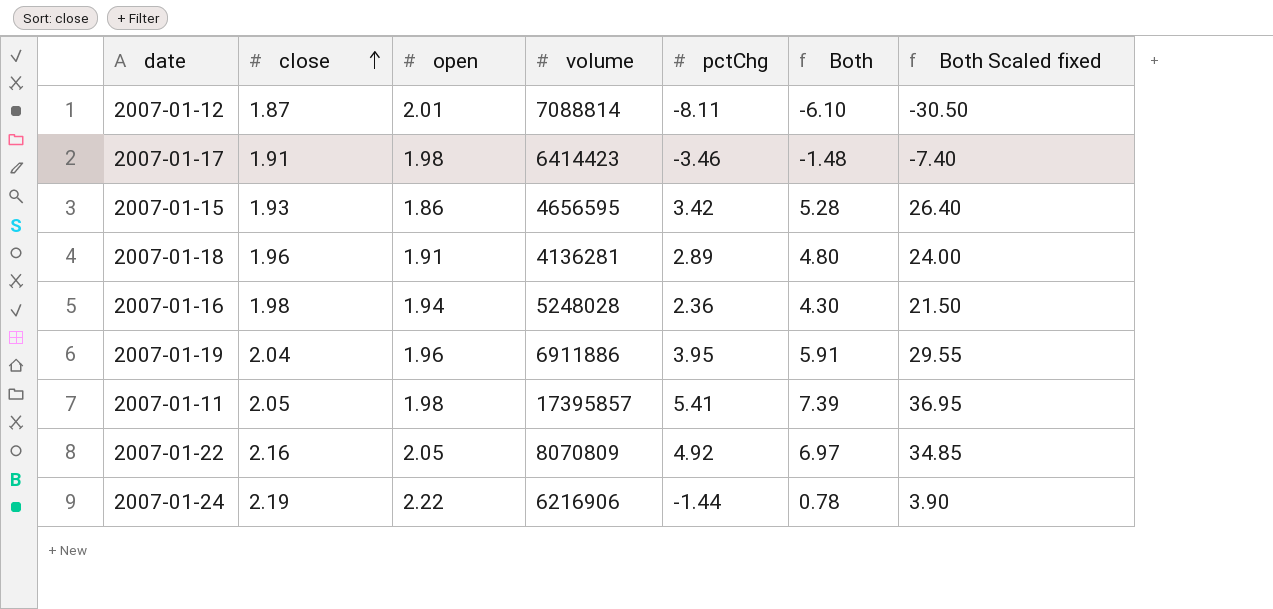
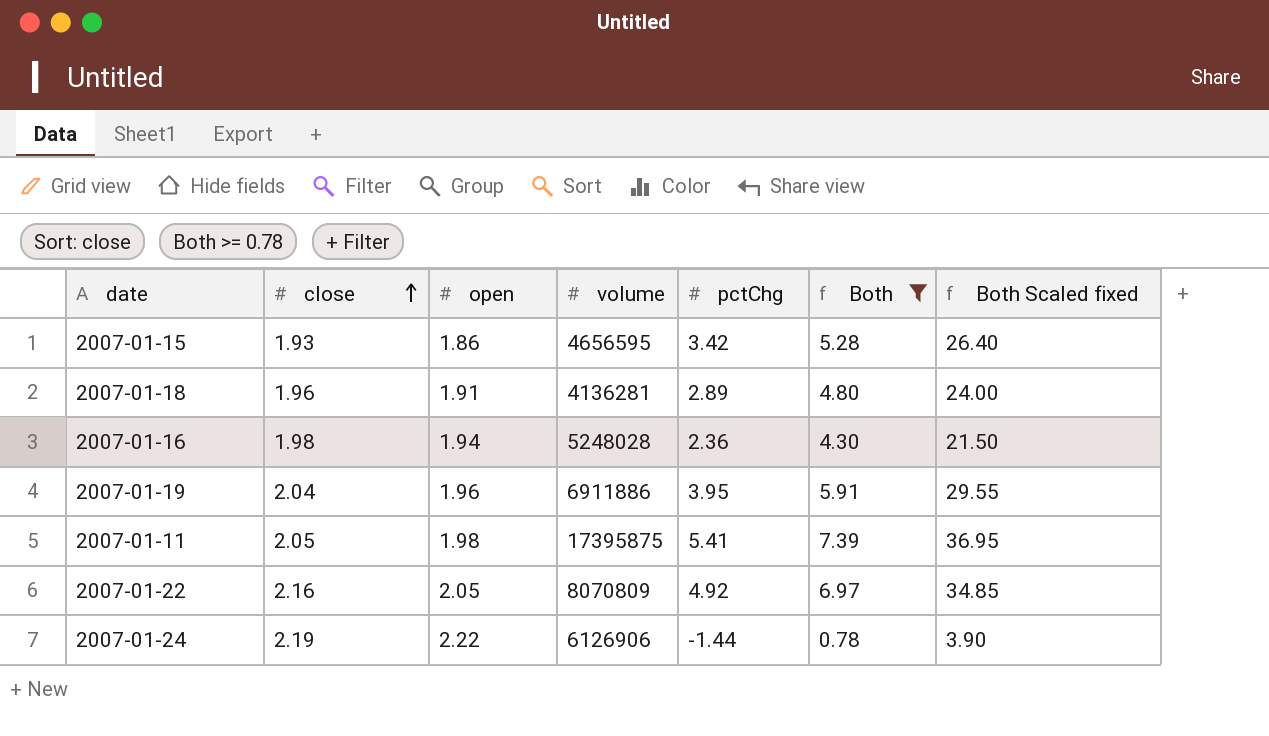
filter: none -> Both >= 0.78
2007-01-11 | volume: 17395857 -> 17395875
2007-01-24 | volume: 6216906 -> 6126906

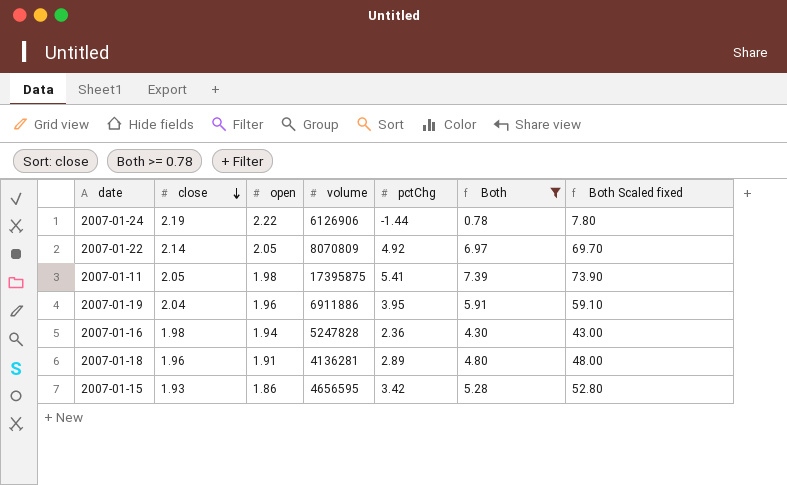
row order: close ascending -> close descending
column Both Scaled fixed | formula: [Both] * 5 -> [Both] * 10
2007-01-22 | close: 2.16 -> 2.14
2007-01-16 | volume: 5248028 -> 5247828

